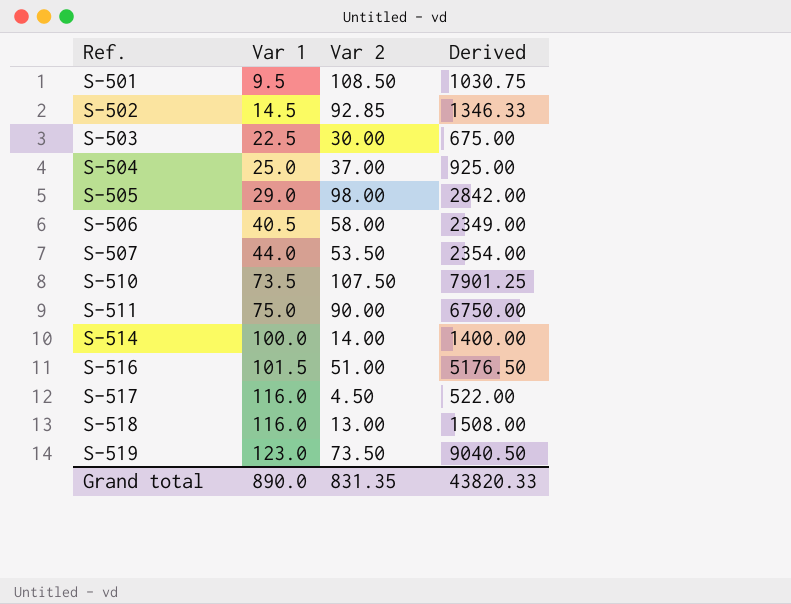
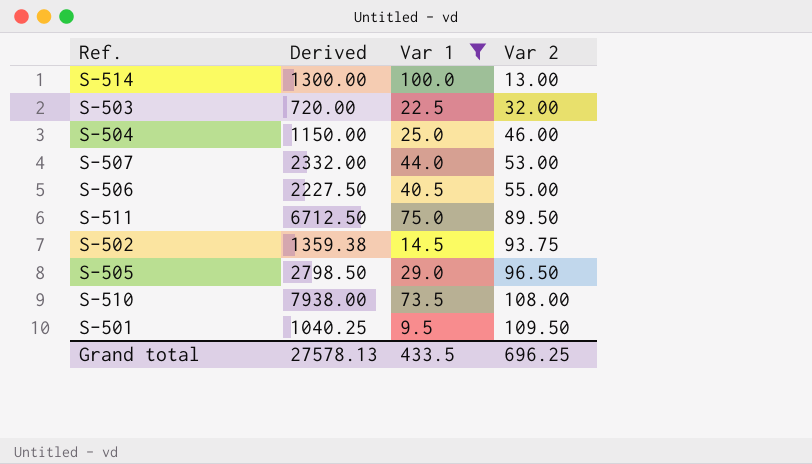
filter: none -> Var 1 <= 100.0
row order: Ref. ascending -> Var 2 ascending
column Derived | position: 4 -> 2
S-514 | Derived: 1400.00 -> 1300.00
S-514 | Var 2: 14.00 -> 13.00
S-503 | Derived: 675.00 -> 720.00
S-503 | Var 2: 30.00 -> 32.00
S-504 | Derived: 925.00 -> 1150.00
S-504 | Var 2: 37.00 -> 46.00
S-507 | Derived: 2354.00 -> 2332.00
S-507 | Var 2: 53.50 -> 53.00
S-506 | Derived: 2349.00 -> 2227.50
S-506 | Var 2: 58.00 -> 55.00
S-511 | Derived: 6750.00 -> 6712.50
S-511 | Var 2: 90.00 -> 89.50
S-502 | Derived: 1346.33 -> 1359.38
S-502 | Var 2: 92.85 -> 93.75
S-505 | Derived: 2842.00 -> 2798.50
S-505 | Var 2: 98.00 -> 96.50
S-510 | Derived: 7901.25 -> 7938.00
S-510 | Var 2: 107.50 -> 108.00
S-501 | Derived: 1030.75 -> 1040.25
S-501 | Var 2: 108.50 -> 109.50
Grand total | Derived: 43820.33 -> 27578.13
Grand total | Var 1: 890.0 -> 433.5
Grand total | Var 2: 831.35 -> 696.25

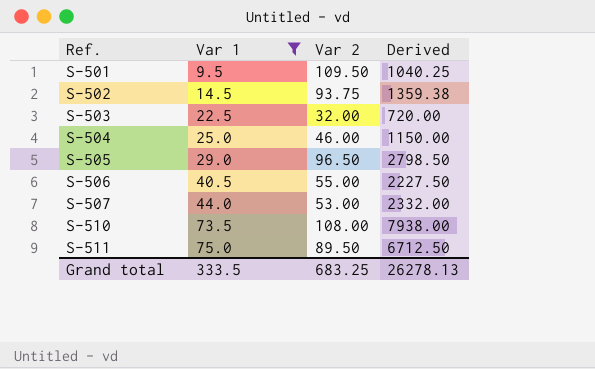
row order: Var 2 ascending -> Ref. ascending
column Derived | position: 2 -> 4
row S-514: 1300.00 | 100.0 | 13.00 -> none
Grand total | Var 1: 433.5 -> 333.5
Grand total | Var 2: 696.25 -> 683.25
Grand total | Derived: 27578.13 -> 26278.13

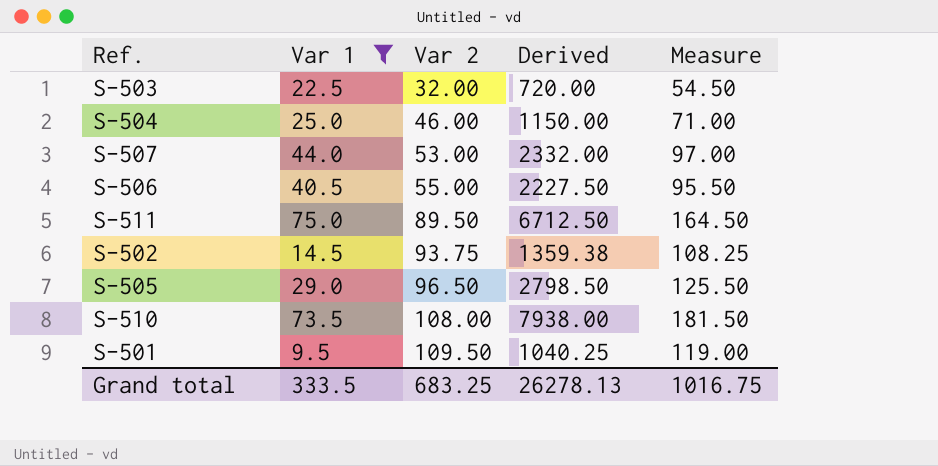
row order: Ref. ascending -> Var 2 ascending
column Measure | formula: none -> [Var 1] + [Var 2]

